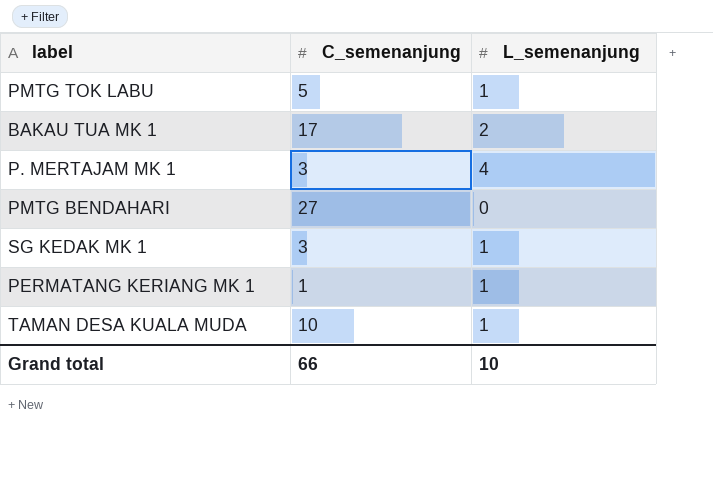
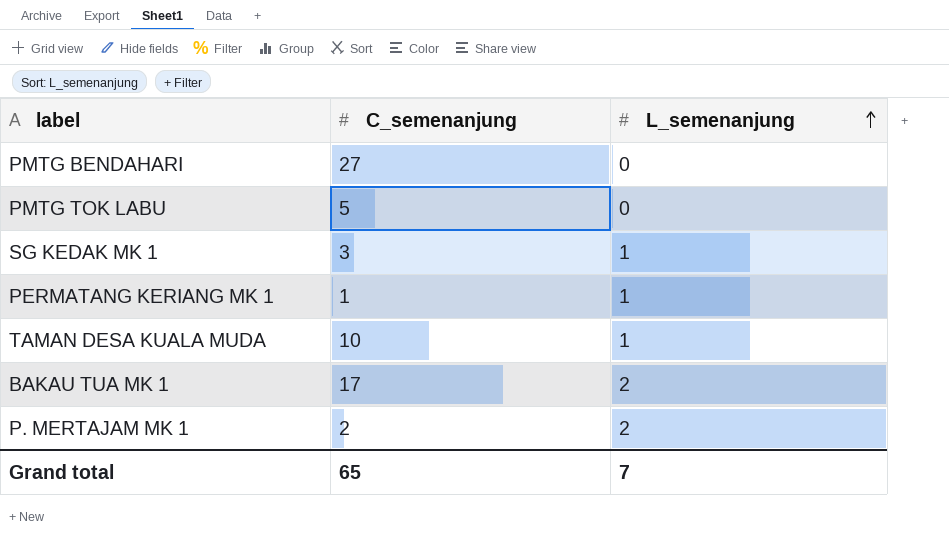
row order: none -> L_semenanjung ascending
PMTG TOK LABU | L_semenanjung: 1 -> 0
P. MERTAJAM MK 1 | C_semenanjung: 3 -> 2
P. MERTAJAM MK 1 | L_semenanjung: 4 -> 2
Grand total | C_semenanjung: 66 -> 65
Grand total | L_semenanjung: 10 -> 7

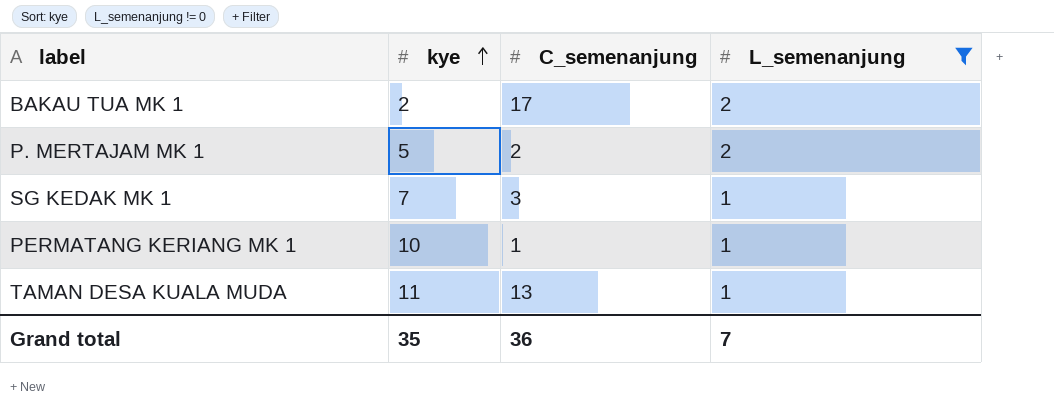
filter: none -> L_semenanjung != 0
row order: L_semenanjung ascending -> kye ascending
column kye | position: none -> 2
TAMAN DESA KUALA MUDA | C_semenanjung: 10 -> 13
Grand total | C_semenanjung: 65 -> 36

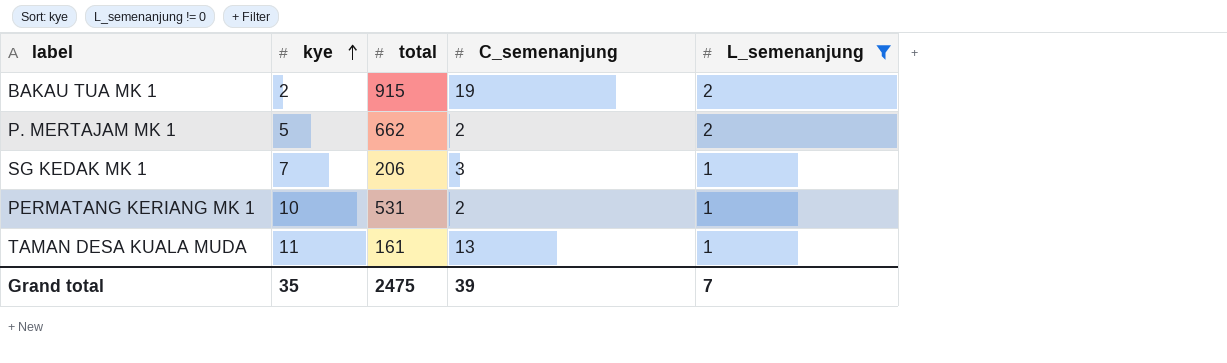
column total | position: none -> 3
BAKAU TUA MK 1 | C_semenanjung: 17 -> 19
PERMATANG KERIANG MK 1 | C_semenanjung: 1 -> 2
Grand total | C_semenanjung: 36 -> 39

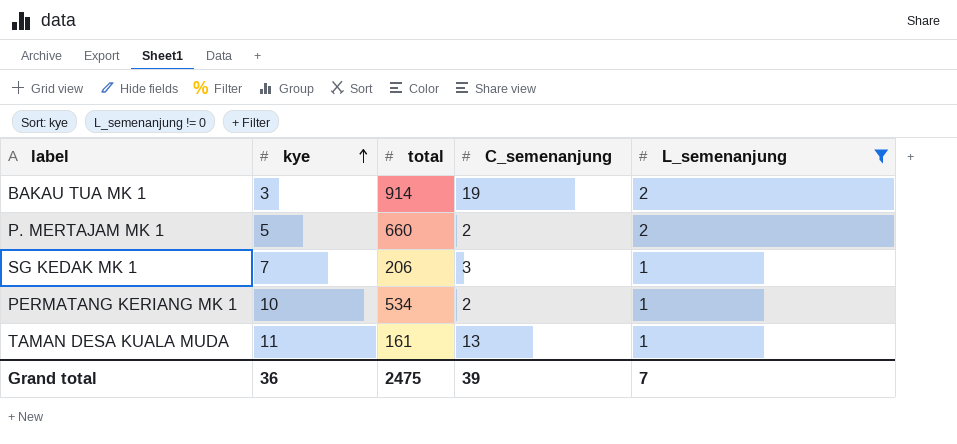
BAKAU TUA MK 1 | kye: 2 -> 3
BAKAU TUA MK 1 | total: 915 -> 914
P. MERTAJAM MK 1 | total: 662 -> 660
PERMATANG KERIANG MK 1 | total: 531 -> 534
Grand total | kye: 35 -> 36

